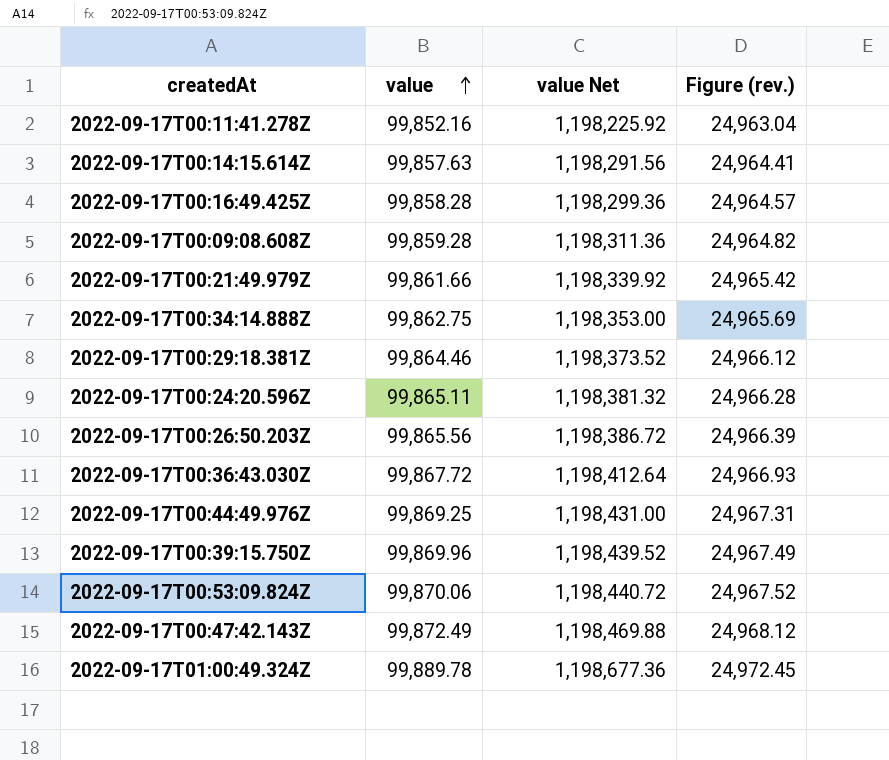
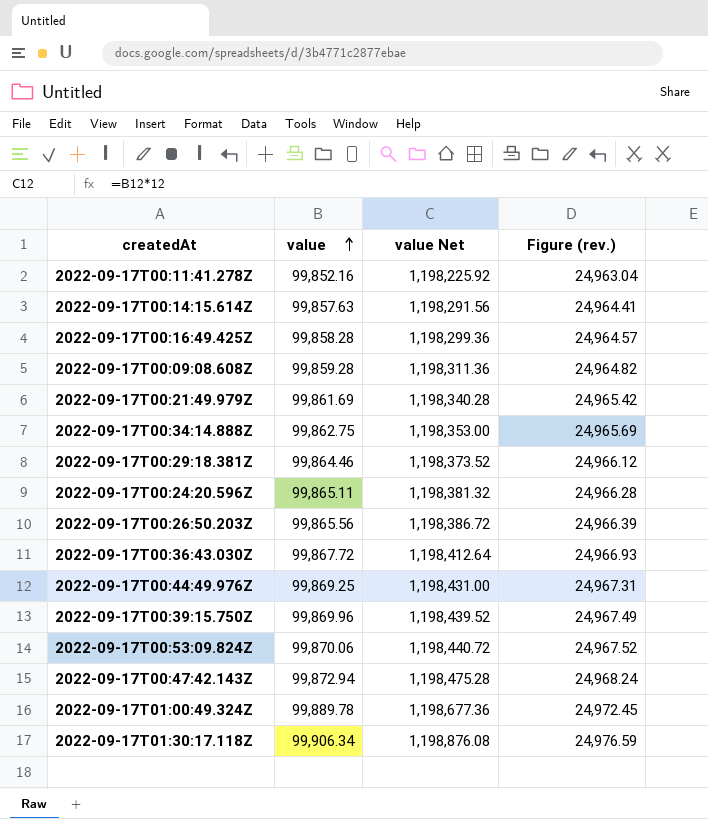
2022-09-17T00:21:49.979Z | value: 99,861.66 -> 99,861.69
2022-09-17T00:21:49.979Z | value Net: 1,198,339.92 -> 1,198,340.28
2022-09-17T00:47:42.143Z | value: 99,872.49 -> 99,872.94
2022-09-17T00:47:42.143Z | value Net: 1,198,469.88 -> 1,198,475.28
2022-09-17T00:47:42.143Z | Figure (rev.): 24,968.12 -> 24,968.24
row 2022-09-17T01:30:17.118Z: none -> 99,906.34 | 1,198,876.08 | 24,976.59

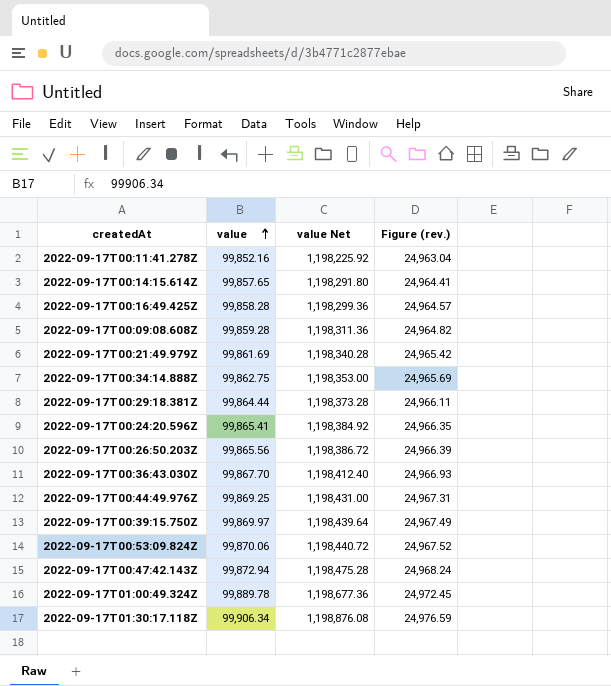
2022-09-17T00:14:15.614Z | value: 99,857.63 -> 99,857.65
2022-09-17T00:14:15.614Z | value Net: 1,198,291.56 -> 1,198,291.80
2022-09-17T00:29:18.381Z | value: 99,864.46 -> 99,864.44
2022-09-17T00:29:18.381Z | value Net: 1,198,373.52 -> 1,198,373.28
2022-09-17T00:29:18.381Z | Figure (rev.): 24,966.12 -> 24,966.11
2022-09-17T00:24:20.596Z | value: 99,865.11 -> 99,865.41
2022-09-17T00:24:20.596Z | value Net: 1,198,381.32 -> 1,198,384.92
2022-09-17T00:24:20.596Z | Figure (rev.): 24,966.28 -> 24,966.35
2022-09-17T00:36:43.030Z | value: 99,867.72 -> 99,867.70
2022-09-17T00:36:43.030Z | value Net: 1,198,412.64 -> 1,198,412.40
2022-09-17T00:39:15.750Z | value: 99,869.96 -> 99,869.97
2022-09-17T00:39:15.750Z | value Net: 1,198,439.52 -> 1,198,439.64

